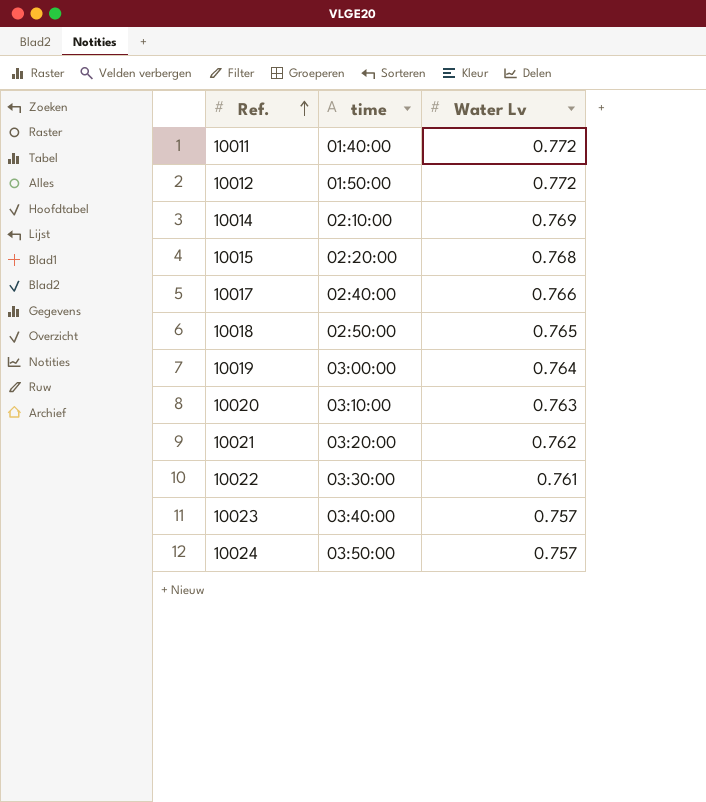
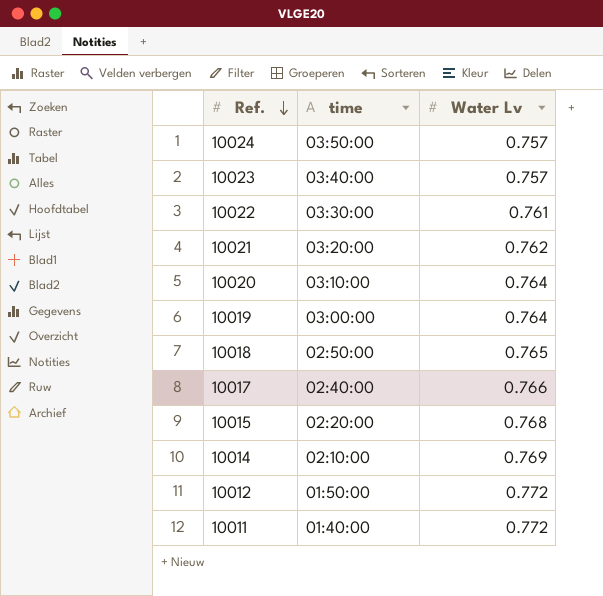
row order: Ref. ascending -> Ref. descending
10020 | Water Lv: 0.763 -> 0.764

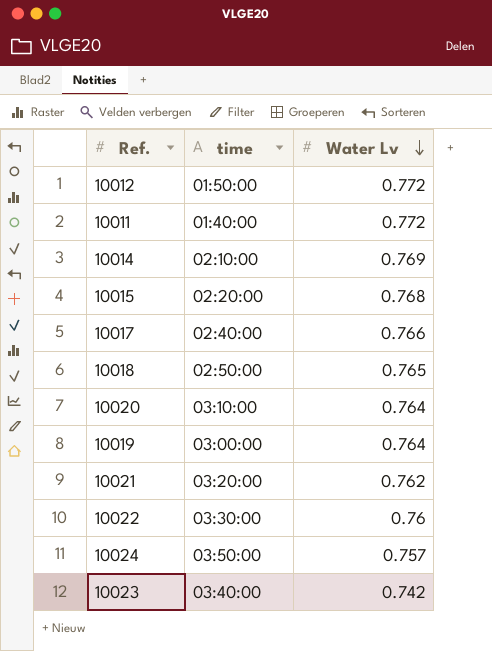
row order: Ref. descending -> Water Lv descending
10022 | Water Lv: 0.761 -> 0.76
10023 | Water Lv: 0.757 -> 0.742

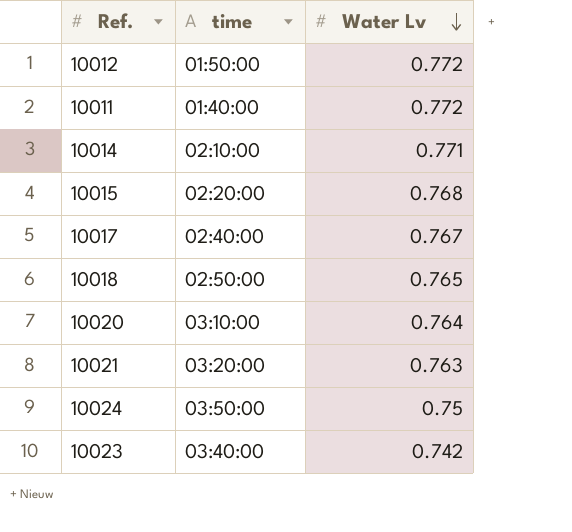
row 10019: 03:00:00 | 0.764 -> none
row 10022: 03:30:00 | 0.76 -> none
10014 | Water Lv: 0.769 -> 0.771
10017 | Water Lv: 0.766 -> 0.767
10021 | Water Lv: 0.762 -> 0.763
10024 | Water Lv: 0.757 -> 0.75

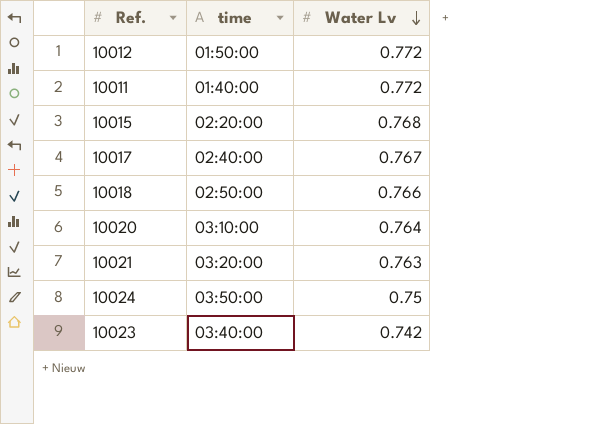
row 10014: 02:10:00 | 0.771 -> none
10018 | Water Lv: 0.765 -> 0.766

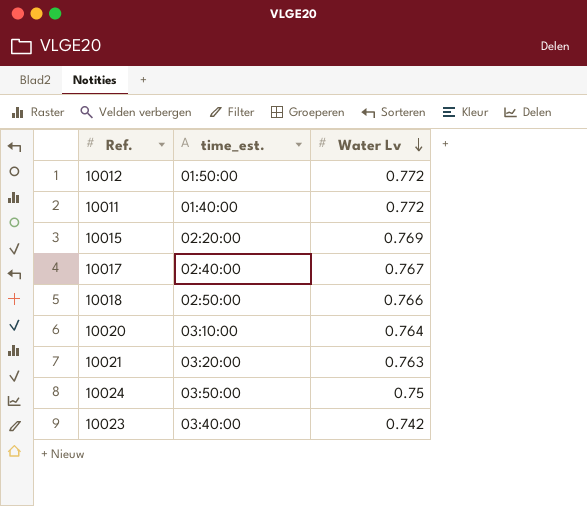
column name: time -> time_est.
10015 | Water Lv: 0.768 -> 0.769

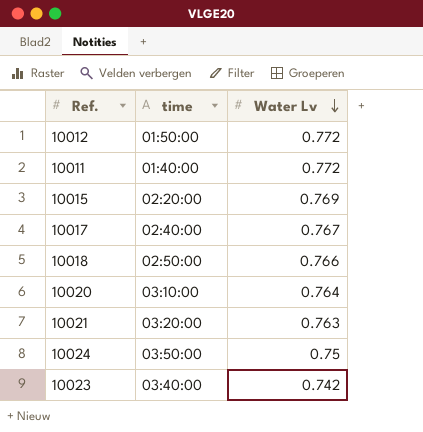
column name: time_est. -> time

